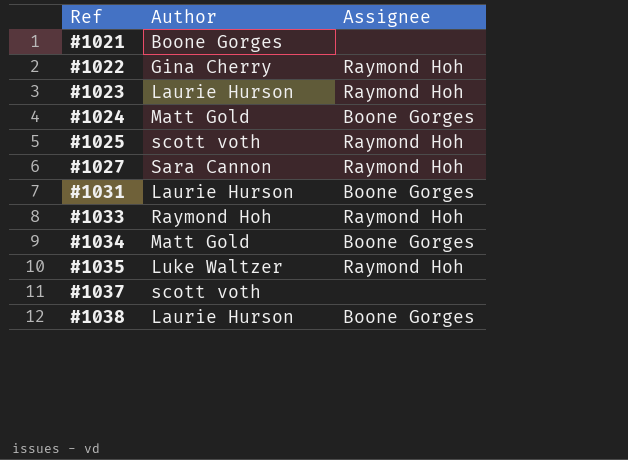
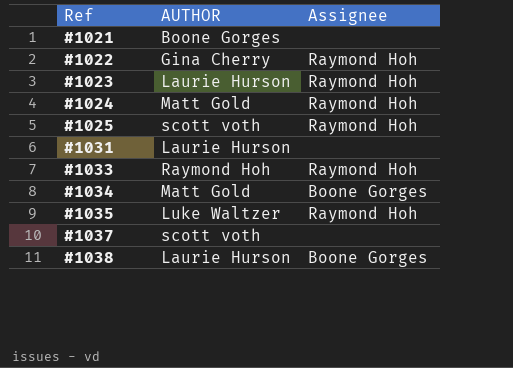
column name: Author -> AUTHOR
row #1027: Sara Cannon | Raymond Hoh -> none
#1024 | Assignee: Boone Gorges -> Raymond Hoh
#1031 | Assignee: Boone Gorges -> none

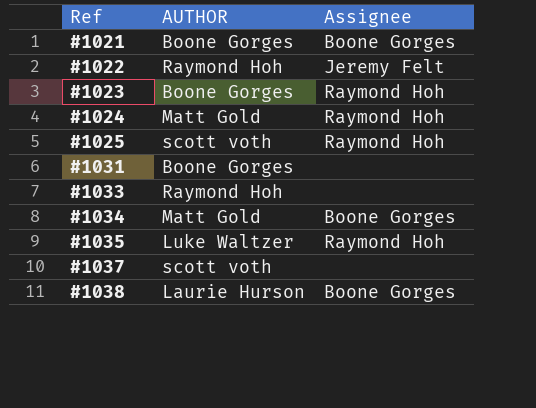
#1021 | Assignee: none -> Boone Gorges
#1022 | AUTHOR: Gina Cherry -> Raymond Hoh
#1022 | Assignee: Raymond Hoh -> Jeremy Felt
#1023 | AUTHOR: Laurie Hurson -> Boone Gorges
#1031 | AUTHOR: Laurie Hurson -> Boone Gorges
#1033 | Assignee: Raymond Hoh -> none

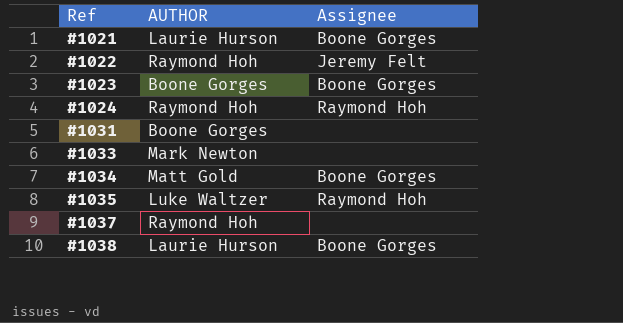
row #1025: scott voth | Raymond Hoh -> none
#1021 | AUTHOR: Boone Gorges -> Laurie Hurson
#1023 | Assignee: Raymond Hoh -> Boone Gorges
#1024 | AUTHOR: Matt Gold -> Raymond Hoh
#1033 | AUTHOR: Raymond Hoh -> Mark Newton
#1037 | AUTHOR: scott voth -> Raymond Hoh

